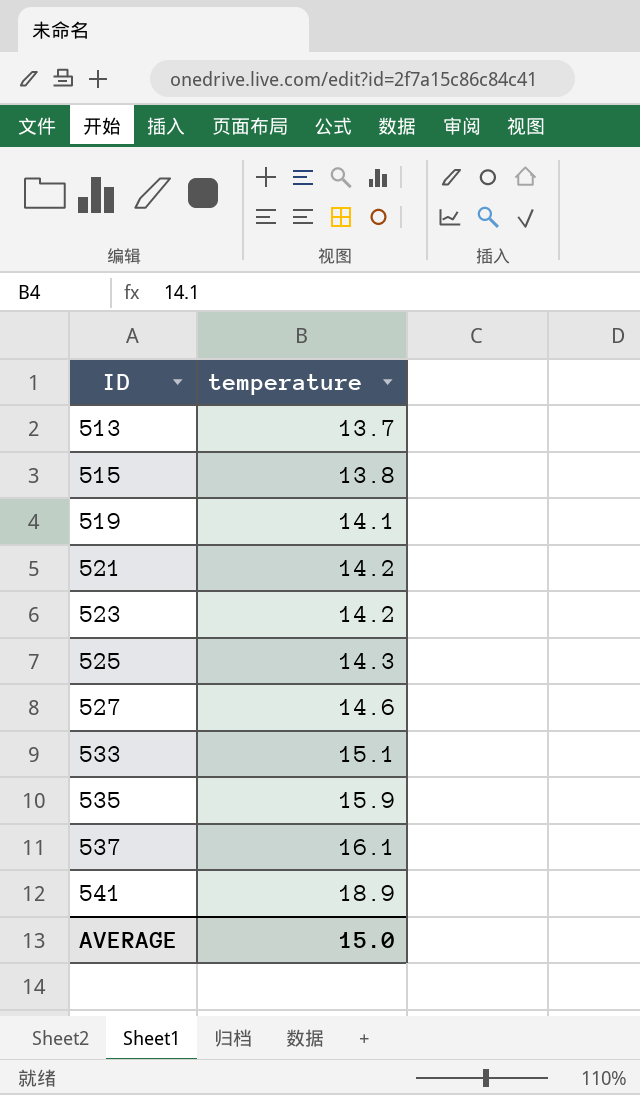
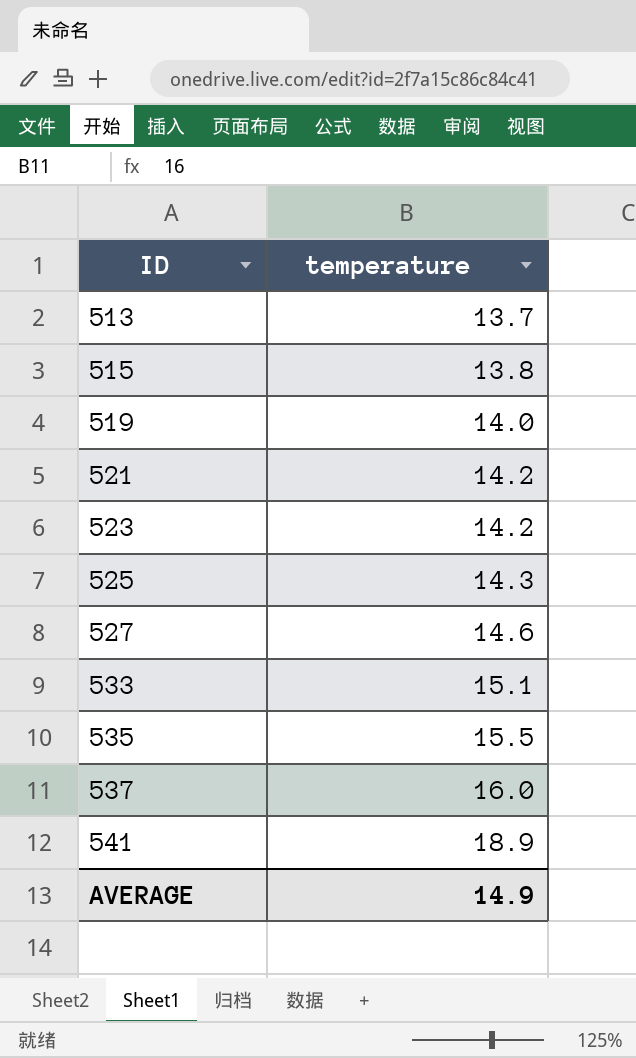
519 | temperature: 14.1 -> 14.0
535 | temperature: 15.9 -> 15.5
537 | temperature: 16.1 -> 16.0
AVERAGE | temperature: 15.0 -> 14.9

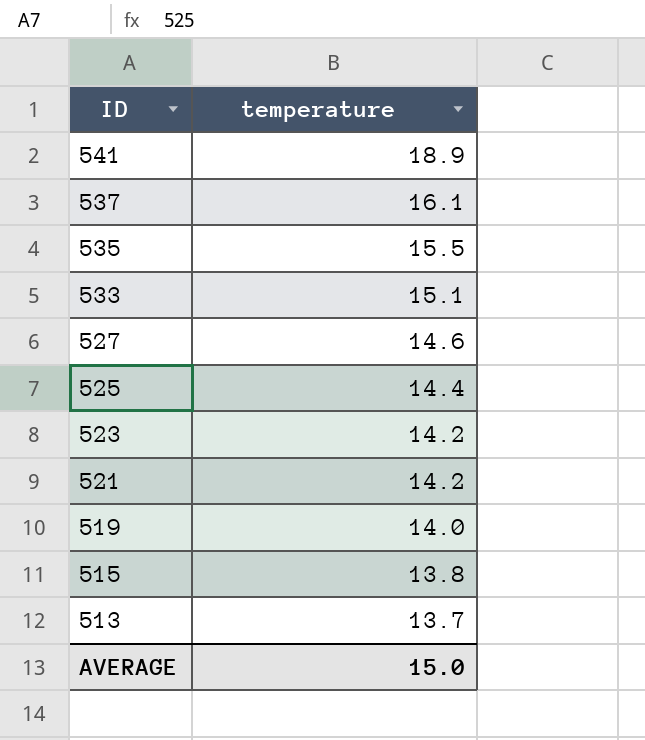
row order: ID ascending -> ID descending
537 | temperature: 16.0 -> 16.1
525 | temperature: 14.3 -> 14.4
AVERAGE | temperature: 14.9 -> 15.0

